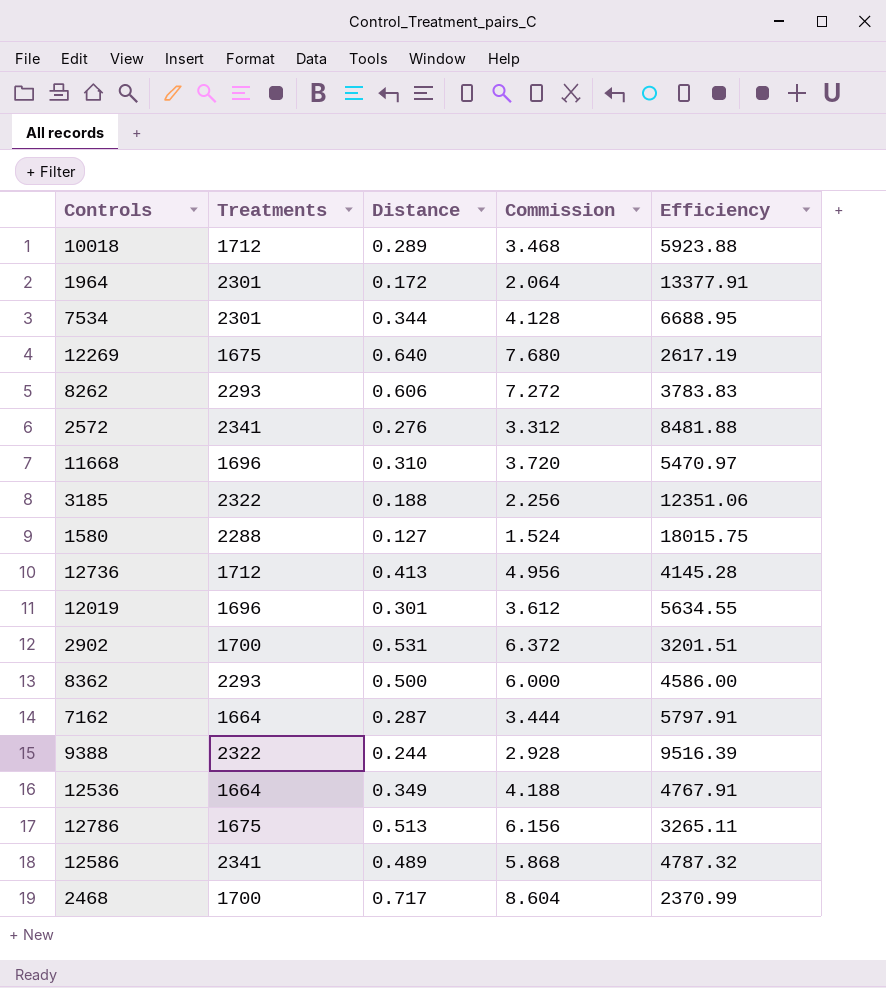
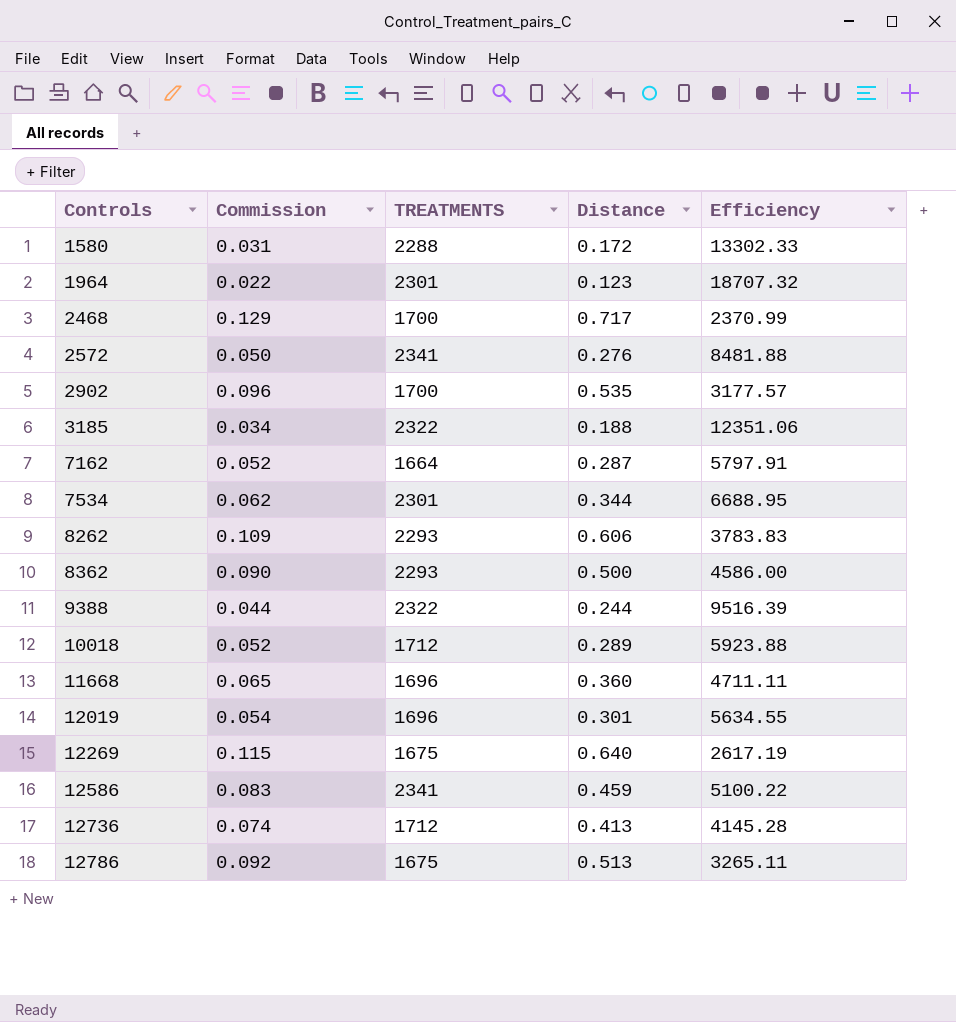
row order: none -> Controls ascending
column Commission | formula: [Distance] * 12 -> [Distance] * 0.18
column Commission | position: 4 -> 2
column name: Treatments -> TREATMENTS
row 12536: 1664 | 0.349 | 4.188 | 4767.91 -> none
1580 | Distance: 0.127 -> 0.172
1580 | Efficiency: 18015.75 -> 13302.33
1964 | Distance: 0.172 -> 0.123
1964 | Efficiency: 13377.91 -> 18707.32
2902 | Distance: 0.531 -> 0.535
2902 | Efficiency: 3201.51 -> 3177.57
11668 | Distance: 0.310 -> 0.360
11668 | Efficiency: 5470.97 -> 4711.11
12586 | Distance: 0.489 -> 0.459
12586 | Efficiency: 4787.32 -> 5100.22

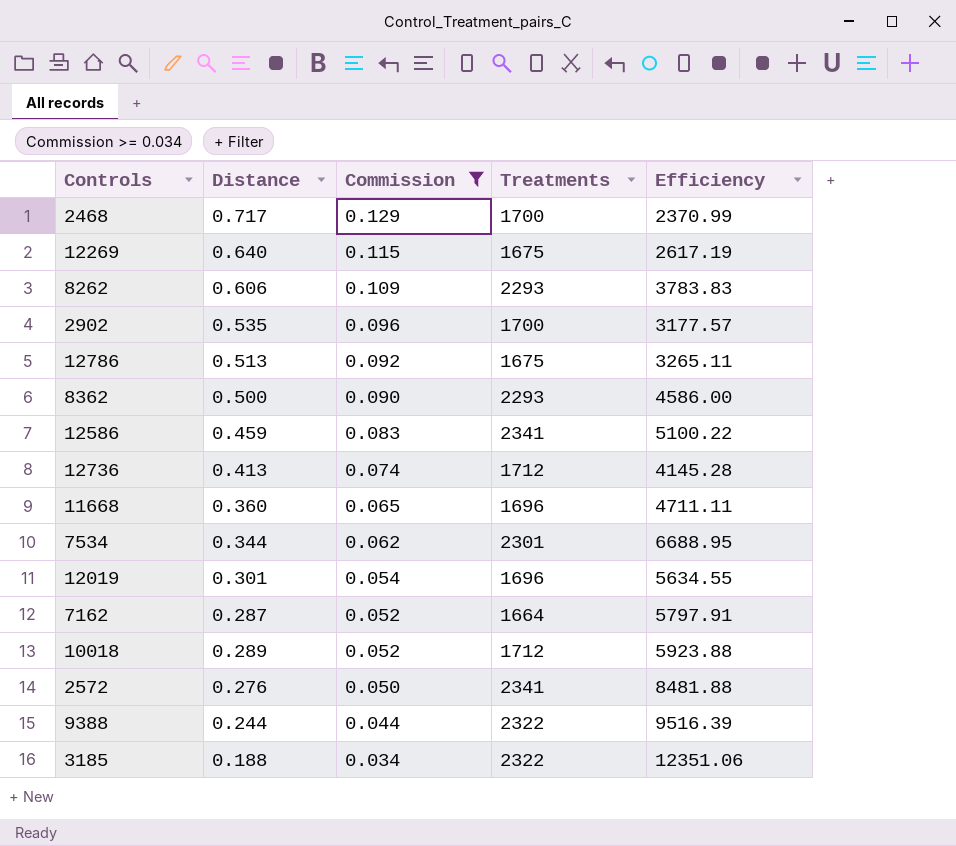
filter: none -> Commission >= 0.034
row order: Controls ascending -> Commission descending
column Distance | position: 4 -> 2
column name: TREATMENTS -> Treatments

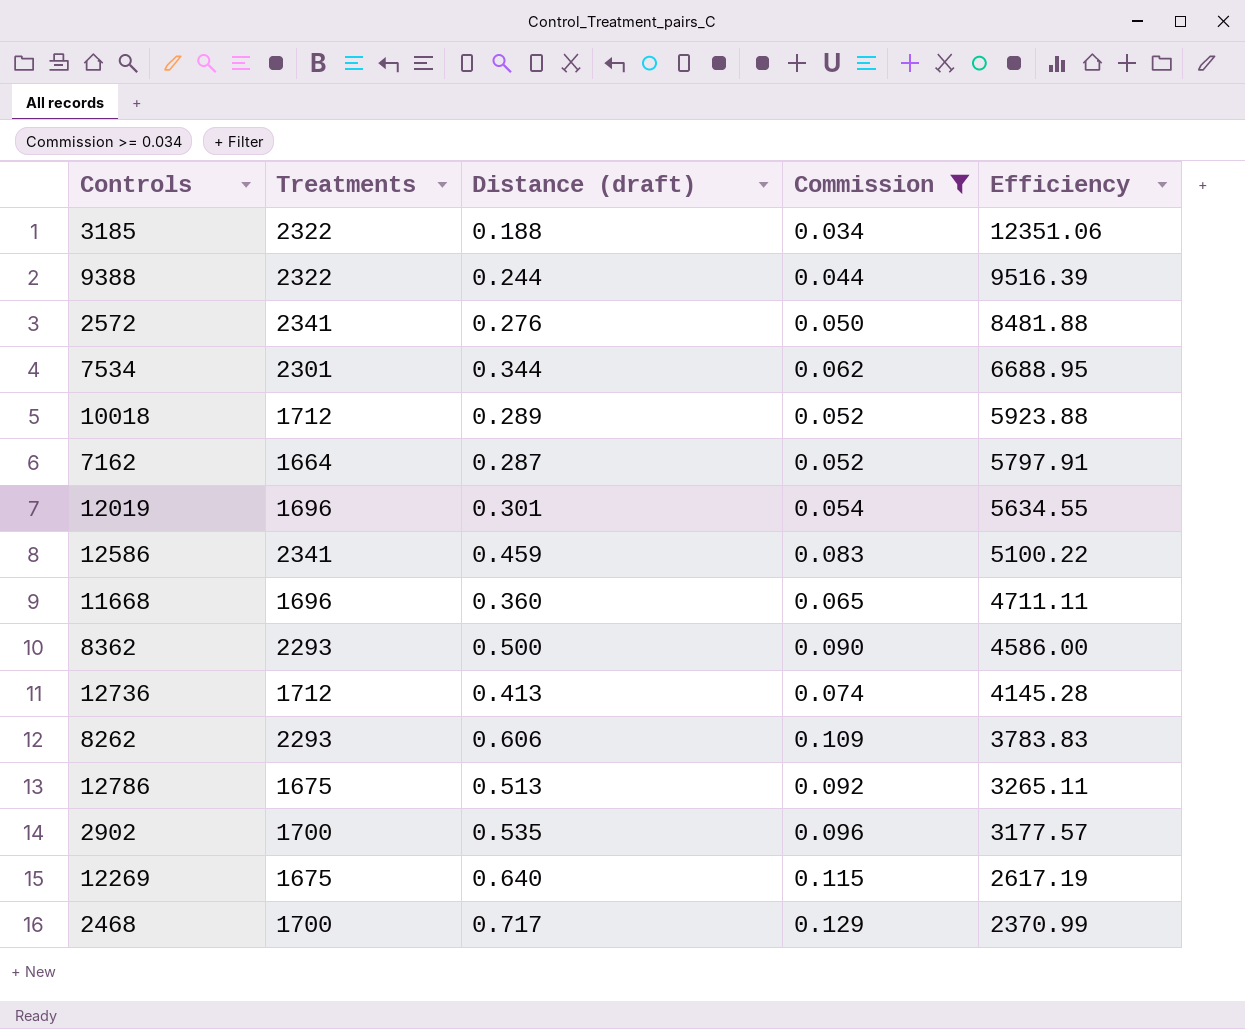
row order: Commission descending -> Efficiency descending
column Treatments | position: 4 -> 2
column name: Distance -> Distance (draft)

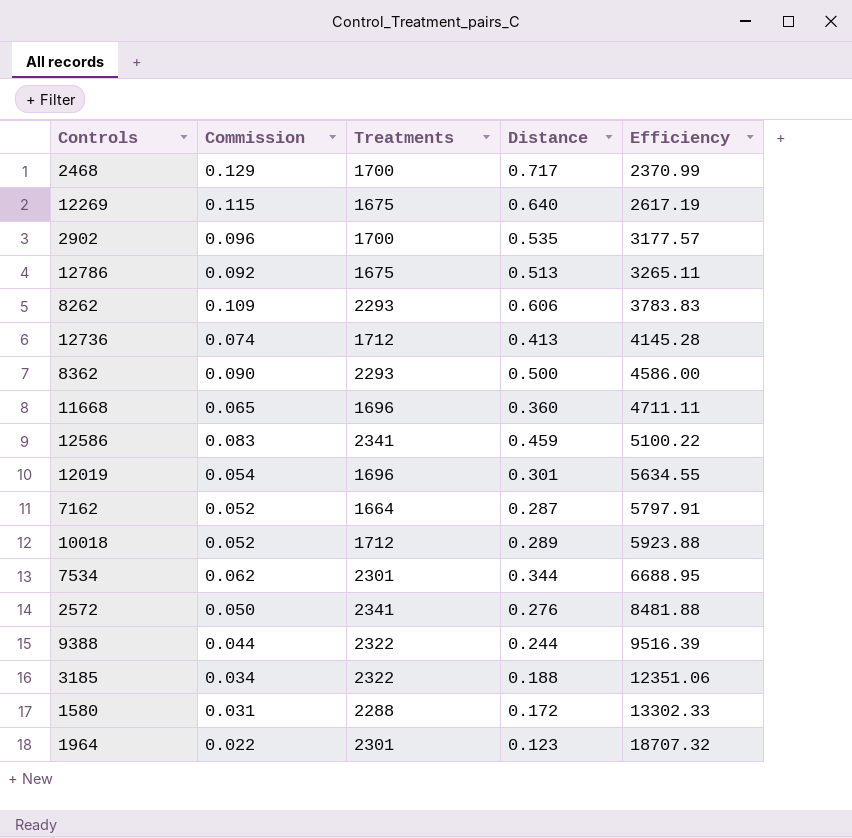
filter: Commission >= 0.034 -> none
row order: Efficiency descending -> Efficiency ascending
column Commission | position: 4 -> 2
column name: Distance (draft) -> Distance

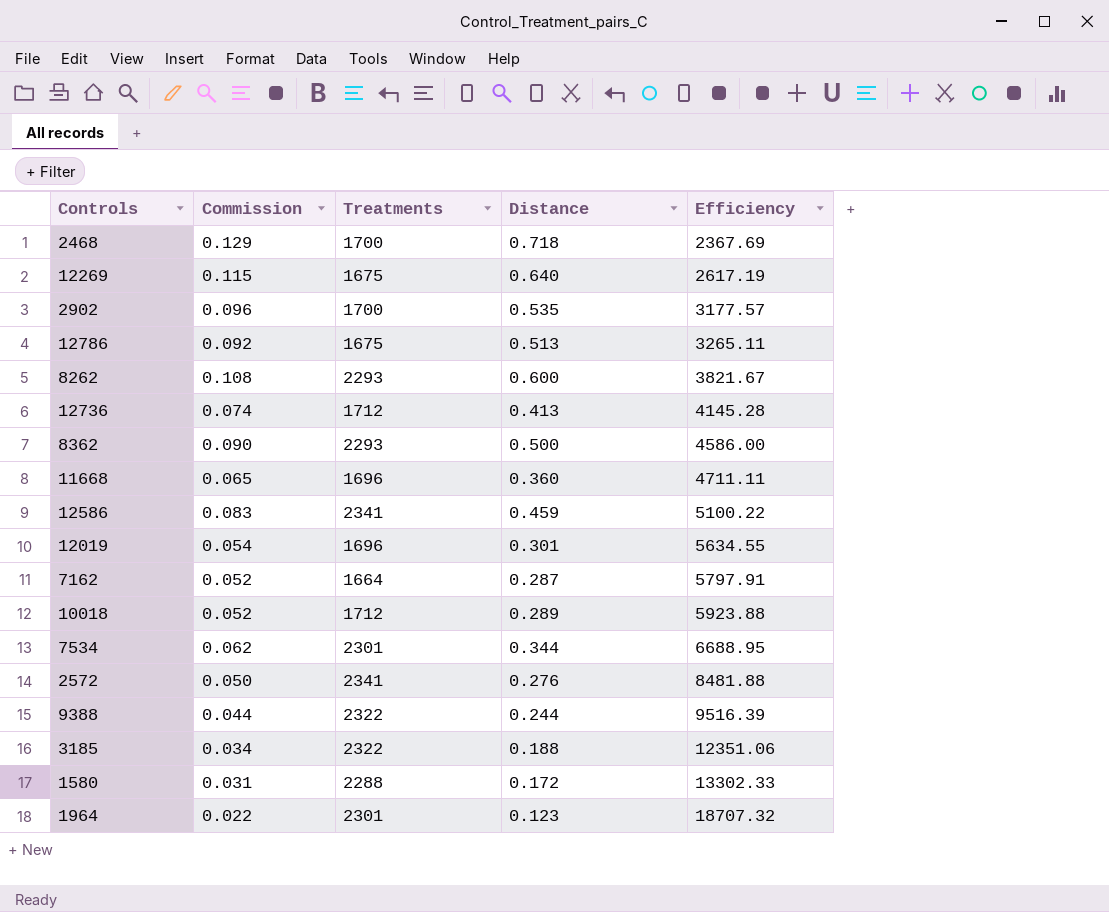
2468 | Distance: 0.717 -> 0.718
2468 | Efficiency: 2370.99 -> 2367.69
8262 | Commission: 0.109 -> 0.108
8262 | Distance: 0.606 -> 0.600
8262 | Efficiency: 3783.83 -> 3821.67

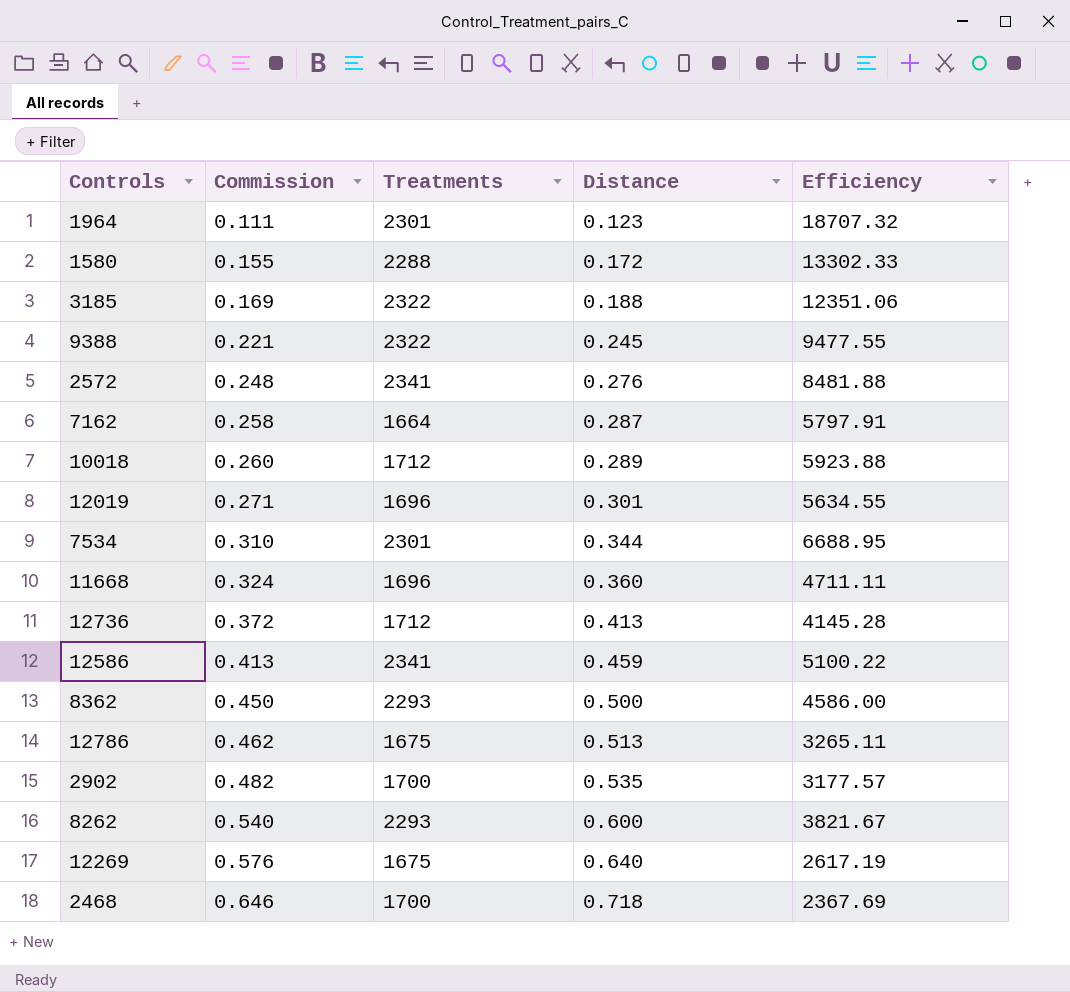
row order: Efficiency ascending -> Commission ascending
column Commission | formula: [Distance] * 0.18 -> [Distance] * 0.9
9388 | Distance: 0.244 -> 0.245
9388 | Efficiency: 9516.39 -> 9477.55

